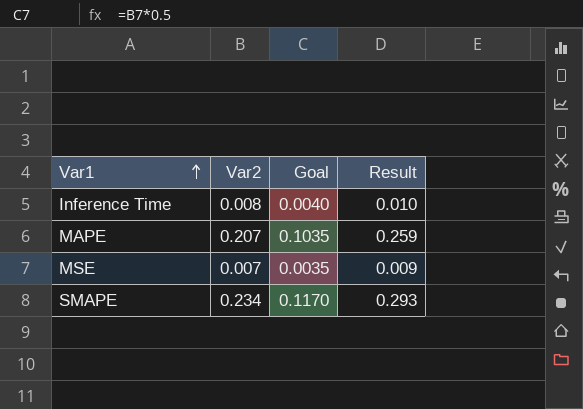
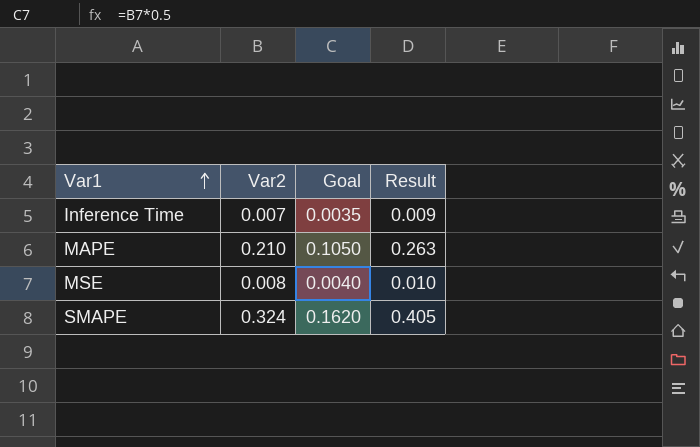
Inference Time | Var2: 0.008 -> 0.007
Inference Time | Goal: 0.0040 -> 0.0035
Inference Time | Result: 0.010 -> 0.009
MAPE | Var2: 0.207 -> 0.210
MAPE | Goal: 0.1035 -> 0.1050
MAPE | Result: 0.259 -> 0.263
MSE | Var2: 0.007 -> 0.008
MSE | Goal: 0.0035 -> 0.0040
MSE | Result: 0.009 -> 0.010
SMAPE | Var2: 0.234 -> 0.324
SMAPE | Goal: 0.1170 -> 0.1620
SMAPE | Result: 0.293 -> 0.405

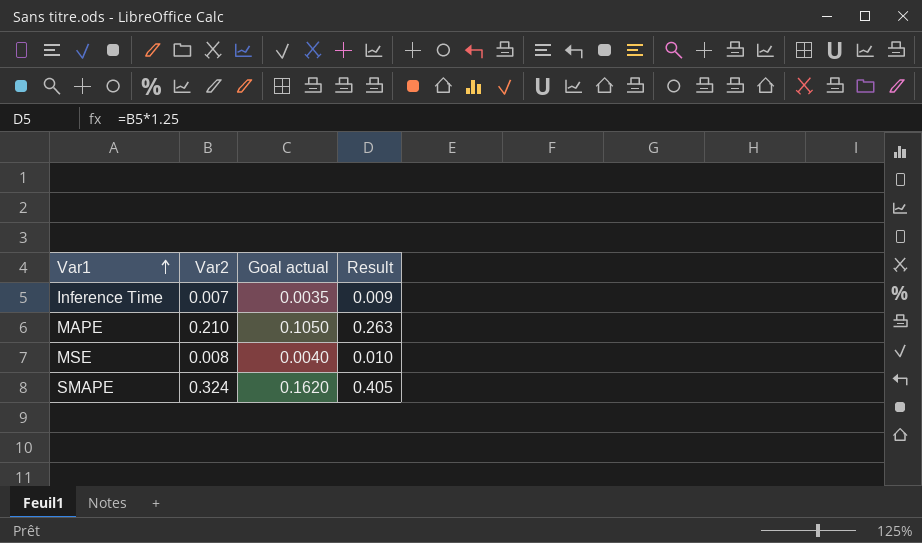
column name: Goal -> Goal actual

